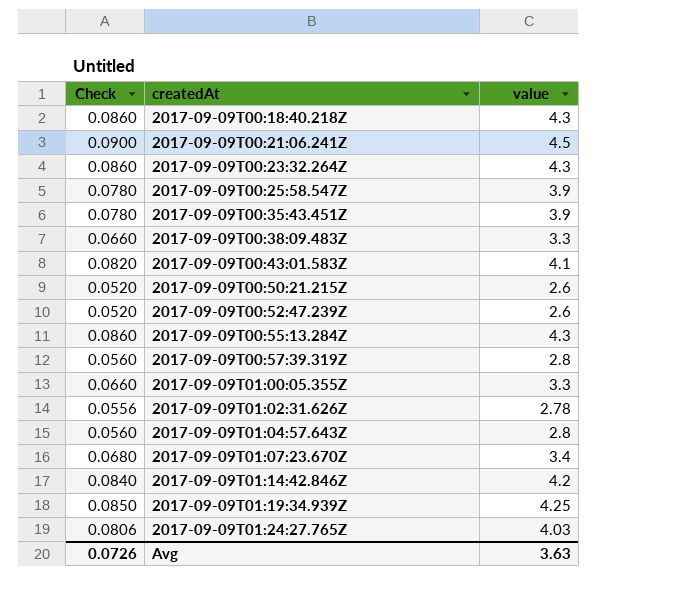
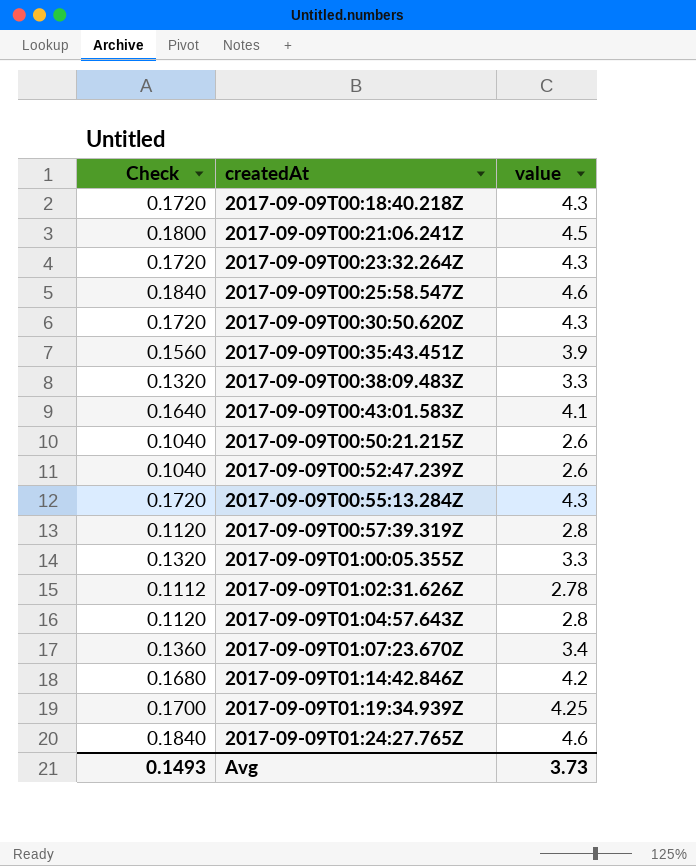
column Check | formula: [value] * 0.02 -> [value] * 0.04
2017-09-09T00:25:58.547Z | value: 3.9 -> 4.6
row 2017-09-09T00:30:50.620Z: none -> 0.1720 | 4.3
2017-09-09T01:24:27.765Z | value: 4.03 -> 4.6
Avg | Check: 0.0726 -> 0.1493
Avg | value: 3.63 -> 3.73

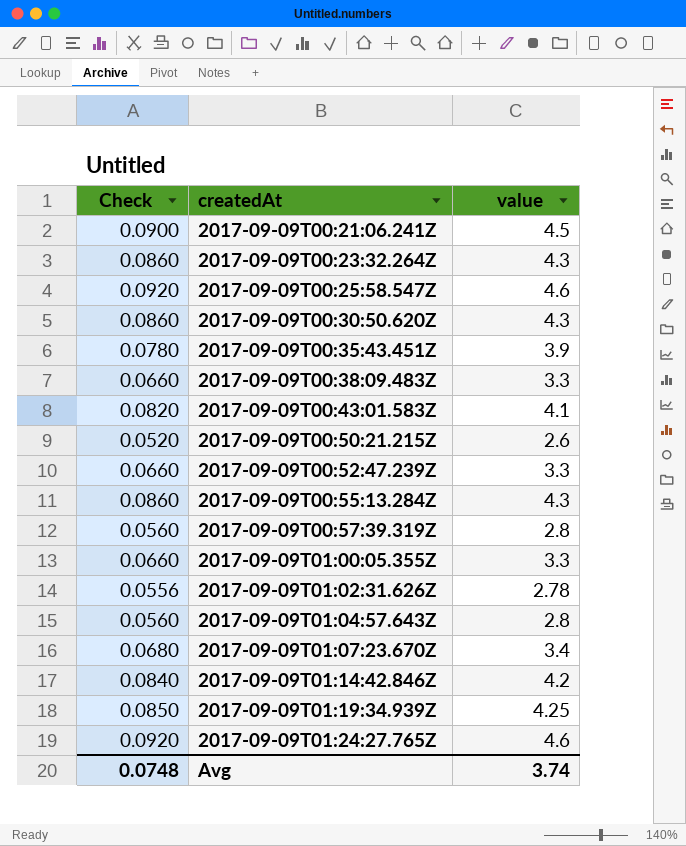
column Check | formula: [value] * 0.04 -> [value] * 0.02
row 2017-09-09T00:18:40.218Z: 0.1720 | 4.3 -> none
2017-09-09T00:52:47.239Z | value: 2.6 -> 3.3
Avg | Check: 0.1493 -> 0.0748
Avg | value: 3.73 -> 3.74

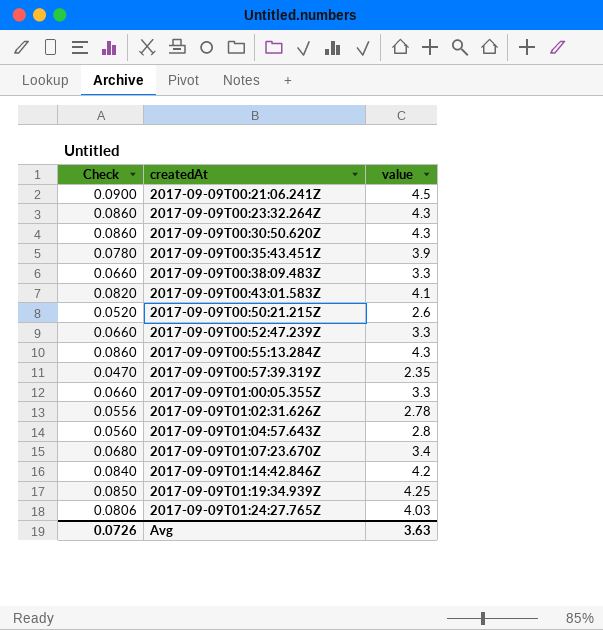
row 2017-09-09T00:25:58.547Z: 0.0920 | 4.6 -> none
2017-09-09T00:57:39.319Z | Check: 0.0560 -> 0.0470
2017-09-09T00:57:39.319Z | value: 2.8 -> 2.35
2017-09-09T01:24:27.765Z | Check: 0.0920 -> 0.0806
2017-09-09T01:24:27.765Z | value: 4.6 -> 4.03
Avg | Check: 0.0748 -> 0.0726
Avg | value: 3.74 -> 3.63

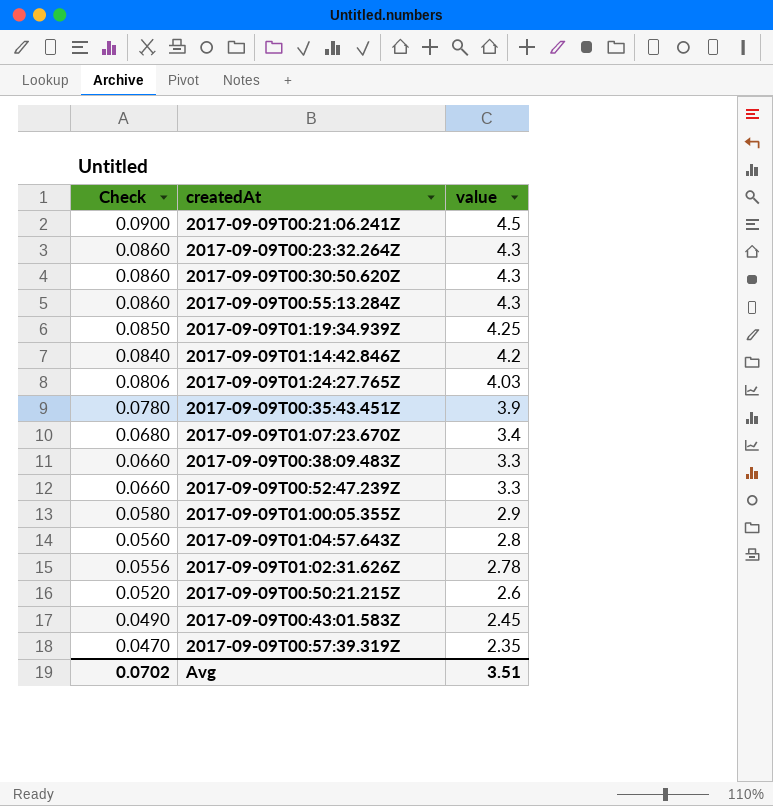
row order: createdAt ascending -> Check descending
2017-09-09T01:00:05.355Z | Check: 0.0660 -> 0.0580
2017-09-09T01:00:05.355Z | value: 3.3 -> 2.9
2017-09-09T00:43:01.583Z | Check: 0.0820 -> 0.0490
2017-09-09T00:43:01.583Z | value: 4.1 -> 2.45
Avg | Check: 0.0726 -> 0.0702
Avg | value: 3.63 -> 3.51

